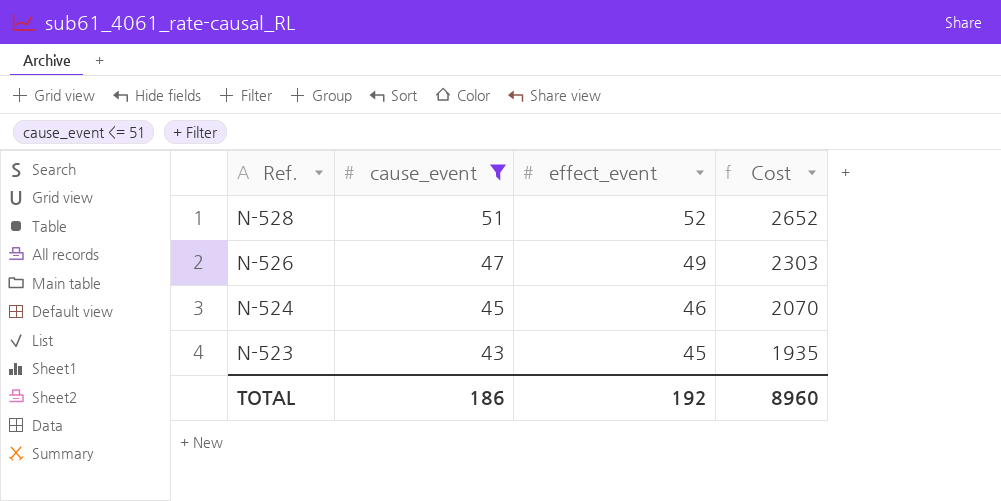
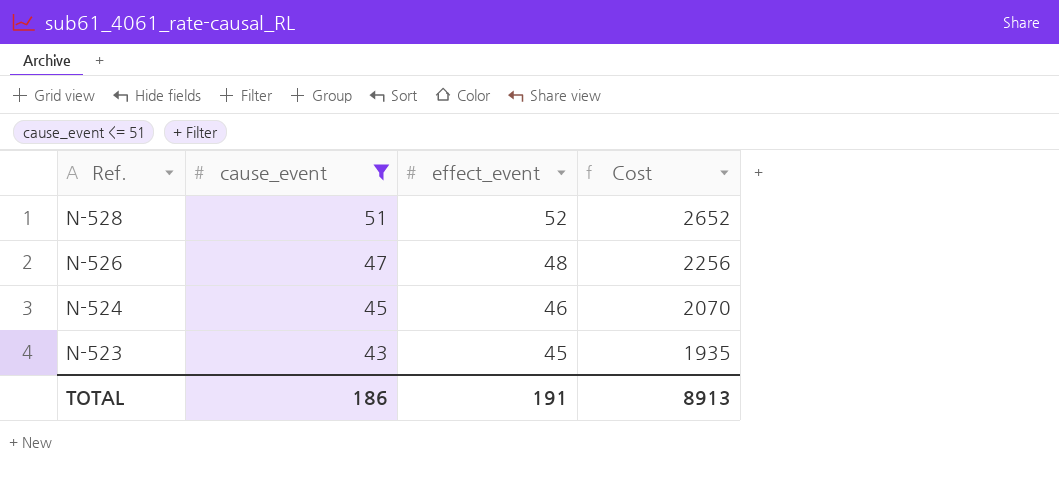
N-526 | effect_event: 49 -> 48
N-526 | Cost: 2303 -> 2256
TOTAL | effect_event: 192 -> 191
TOTAL | Cost: 8960 -> 8913

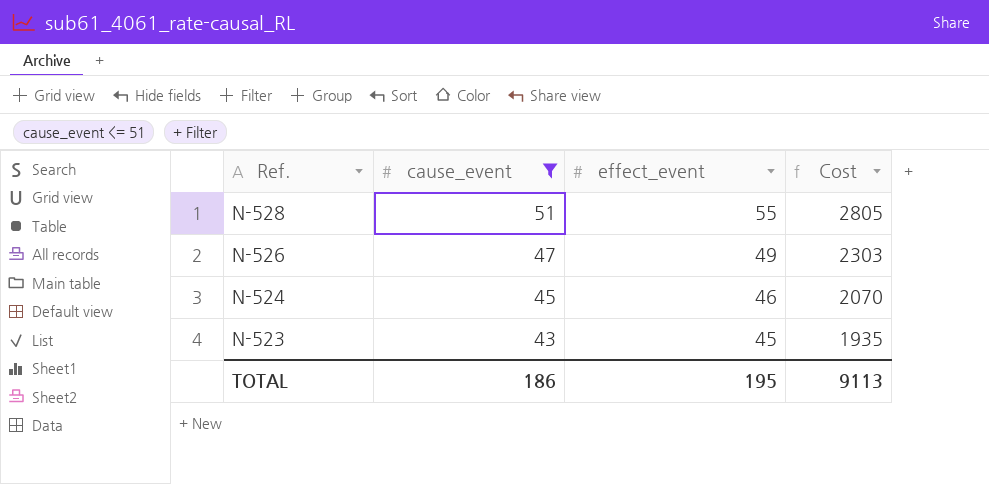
N-528 | effect_event: 52 -> 55
N-528 | Cost: 2652 -> 2805
N-526 | effect_event: 48 -> 49
N-526 | Cost: 2256 -> 2303
TOTAL | effect_event: 191 -> 195
TOTAL | Cost: 8913 -> 9113

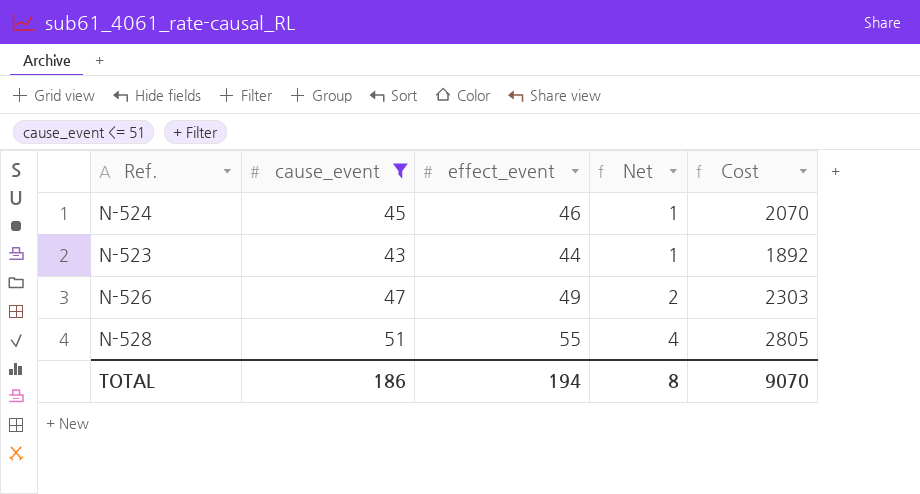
row order: Ref. descending -> Net ascending
column Net | formula: none -> [effect_event] - [cause_event]
N-523 | effect_event: 45 -> 44
N-523 | Cost: 1935 -> 1892
TOTAL | effect_event: 195 -> 194
TOTAL | Cost: 9113 -> 9070

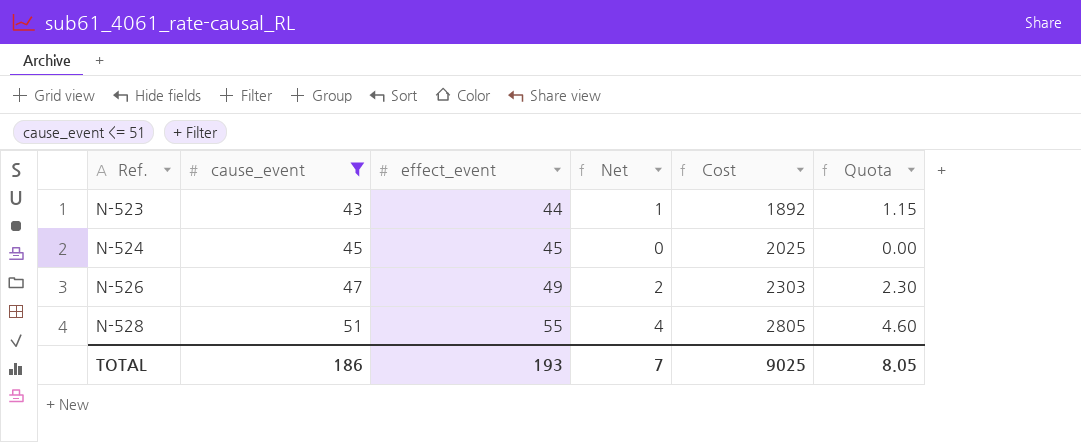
row order: Net ascending -> Ref. ascending
column Quota | formula: none -> [Net] * 1.15
N-524 | effect_event: 46 -> 45
N-524 | Net: 1 -> 0
N-524 | Cost: 2070 -> 2025
TOTAL | effect_event: 194 -> 193
TOTAL | Net: 8 -> 7
TOTAL | Cost: 9070 -> 9025

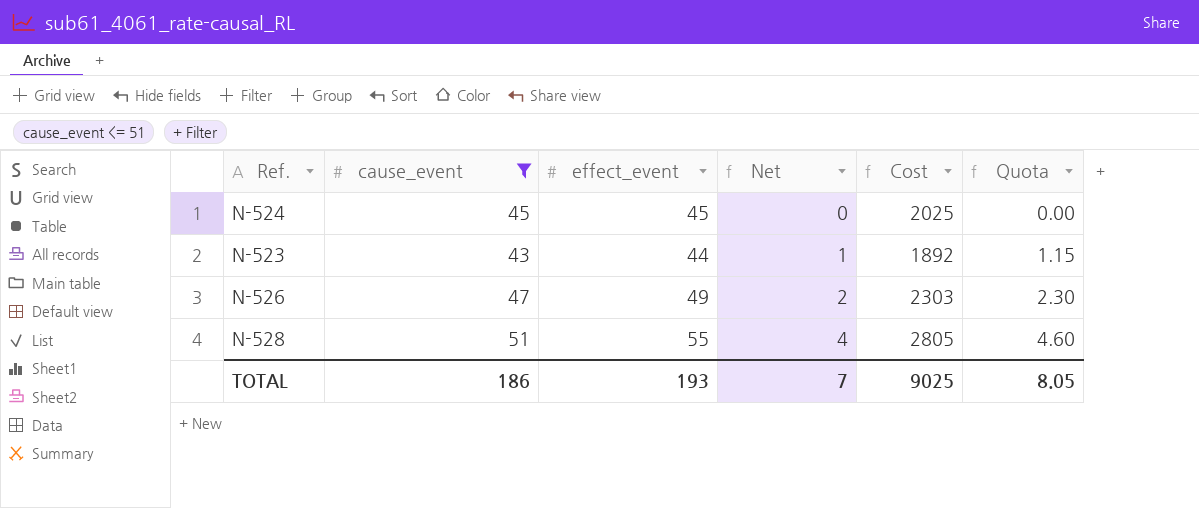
row order: Ref. ascending -> Net ascending

